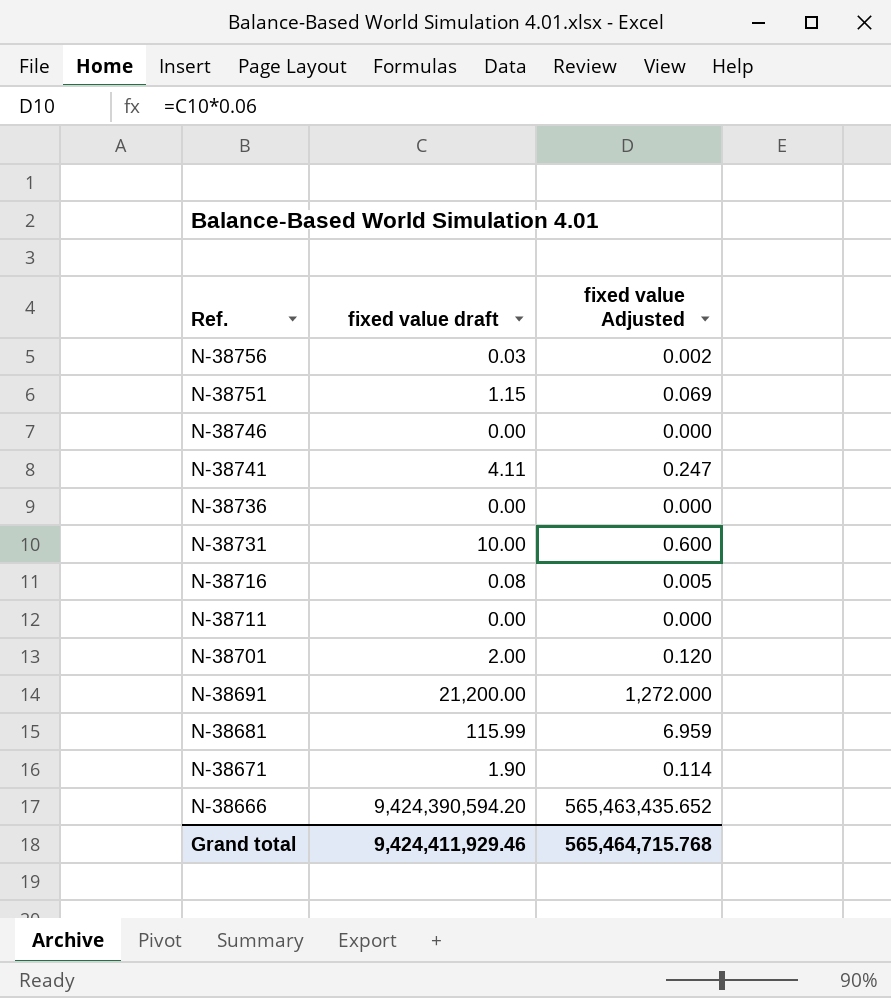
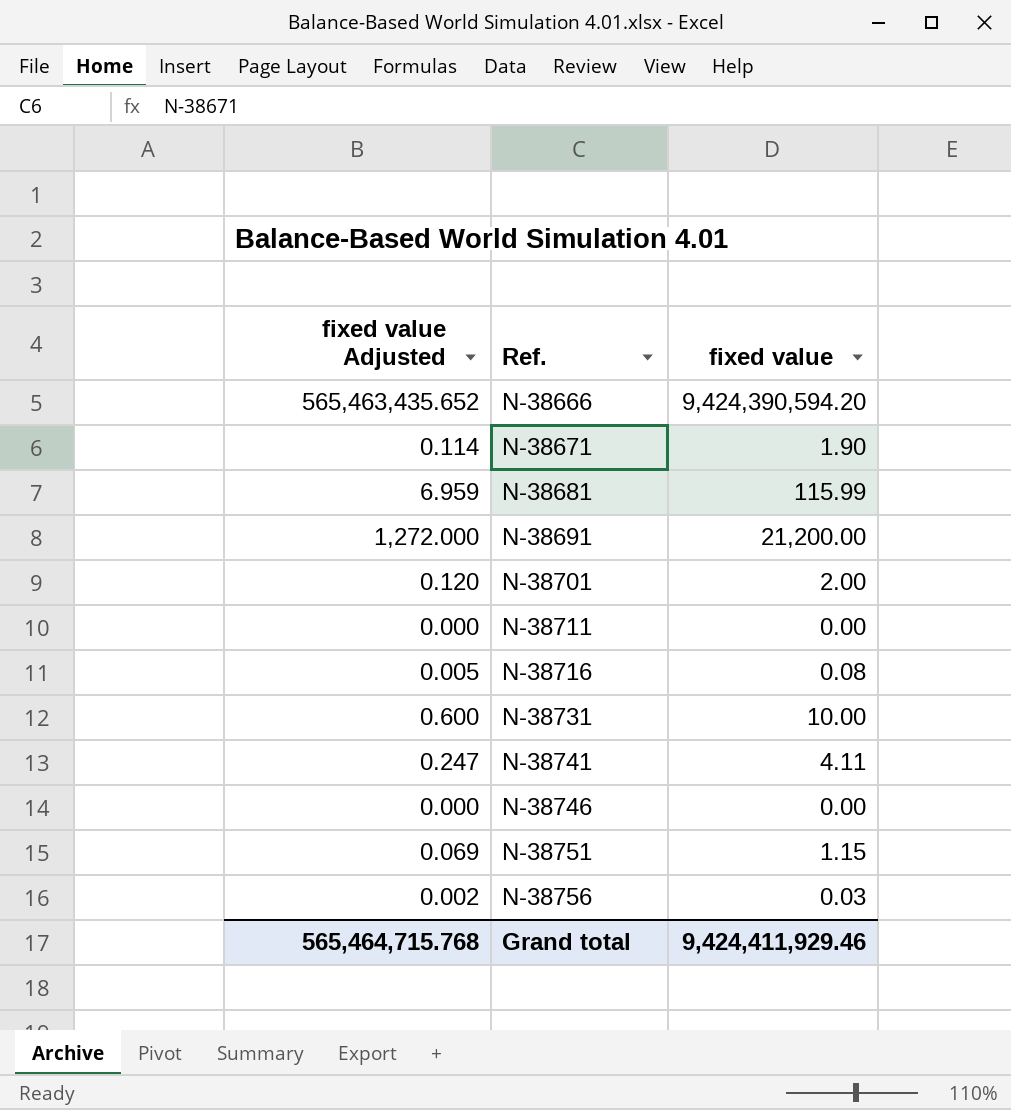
row order: Ref. descending -> Ref. ascending
column fixed value Adjusted | position: 3 -> 1
column name: fixed value draft -> fixed value
row N-38736: 0.00 | 0.000 -> none

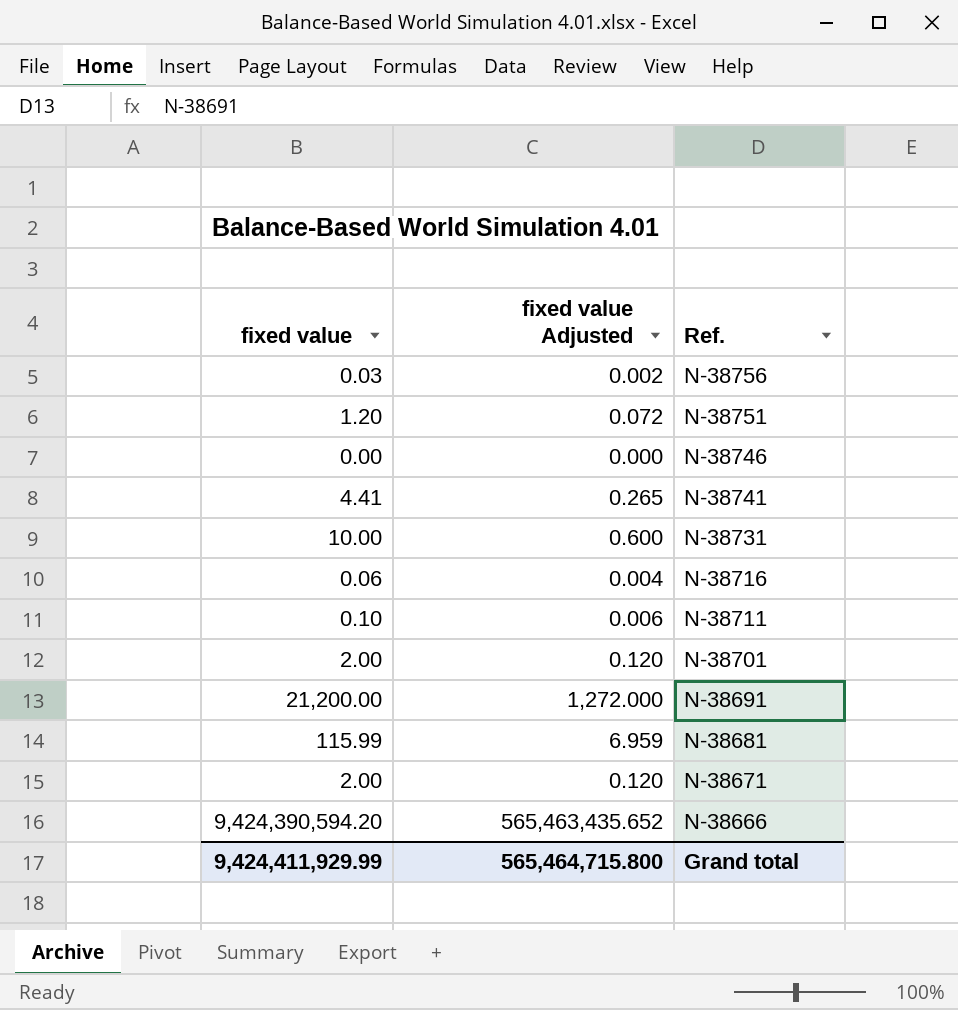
row order: Ref. ascending -> Ref. descending
column fixed value | position: 3 -> 1
N-38751 | fixed value: 1.15 -> 1.20
N-38751 | fixed value Adjusted: 0.069 -> 0.072
N-38741 | fixed value: 4.11 -> 4.41
N-38741 | fixed value Adjusted: 0.247 -> 0.265
N-38716 | fixed value: 0.08 -> 0.06
N-38716 | fixed value Adjusted: 0.005 -> 0.004
N-38711 | fixed value: 0.00 -> 0.10
N-38711 | fixed value Adjusted: 0.000 -> 0.006
N-38671 | fixed value: 1.90 -> 2.00
N-38671 | fixed value Adjusted: 0.114 -> 0.120
Grand total | fixed value: 9,424,411,929.46 -> 9,424,411,929.99
Grand total | fixed value Adjusted: 565,464,715.768 -> 565,464,715.800

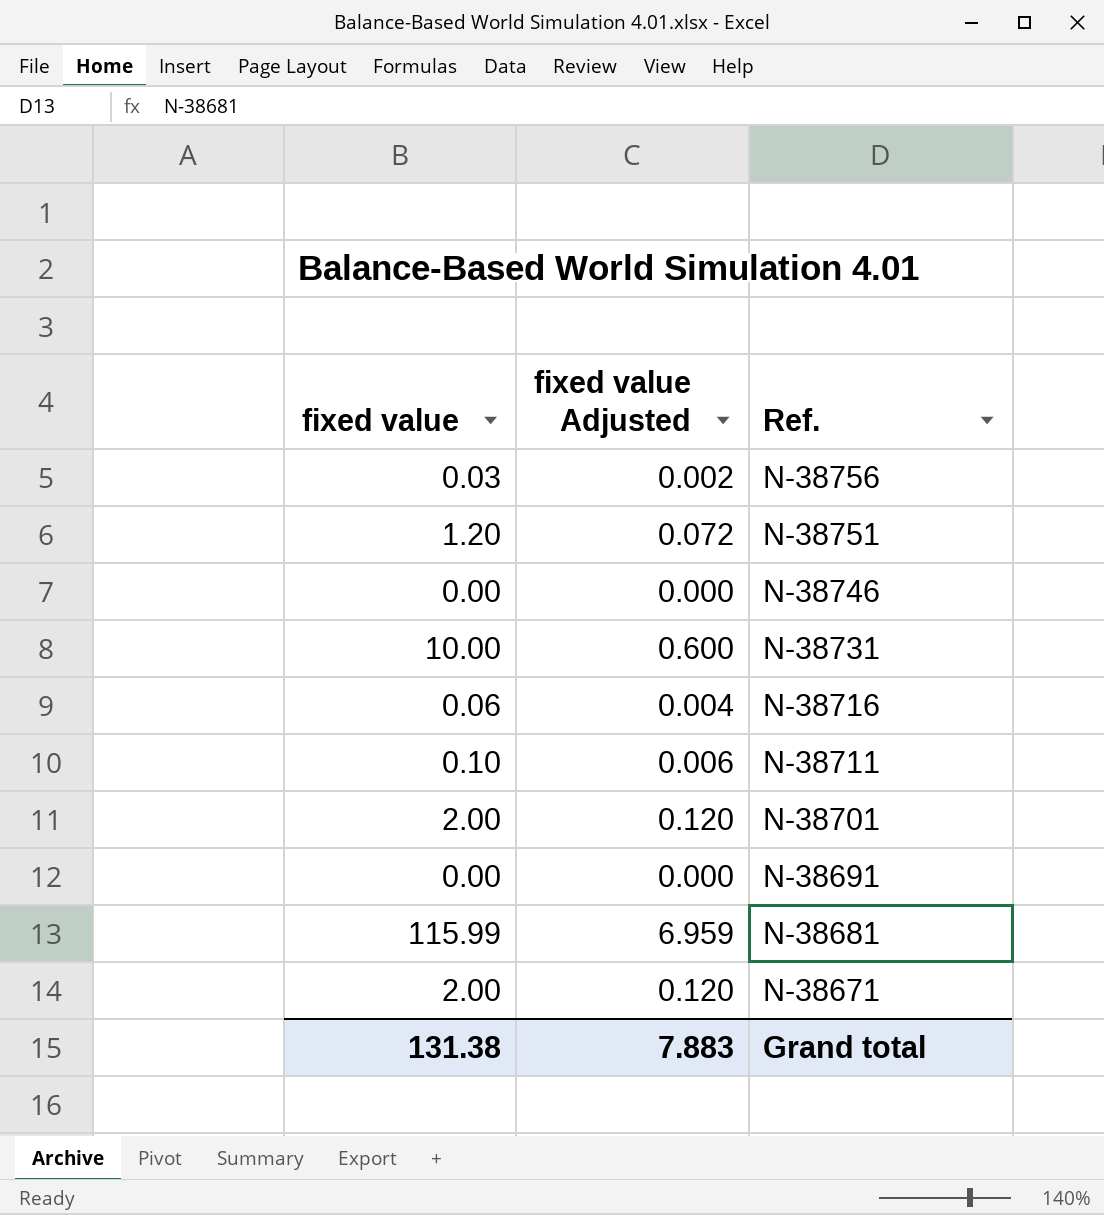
row N-38741: 4.41 | 0.265 -> none
row N-38666: 9,424,390,594.20 | 565,463,435.652 -> none
N-38691 | fixed value: 21,200.00 -> 0.00
N-38691 | fixed value Adjusted: 1,272.000 -> 0.000
Grand total | fixed value: 9,424,411,929.99 -> 131.38
Grand total | fixed value Adjusted: 565,464,715.800 -> 7.883

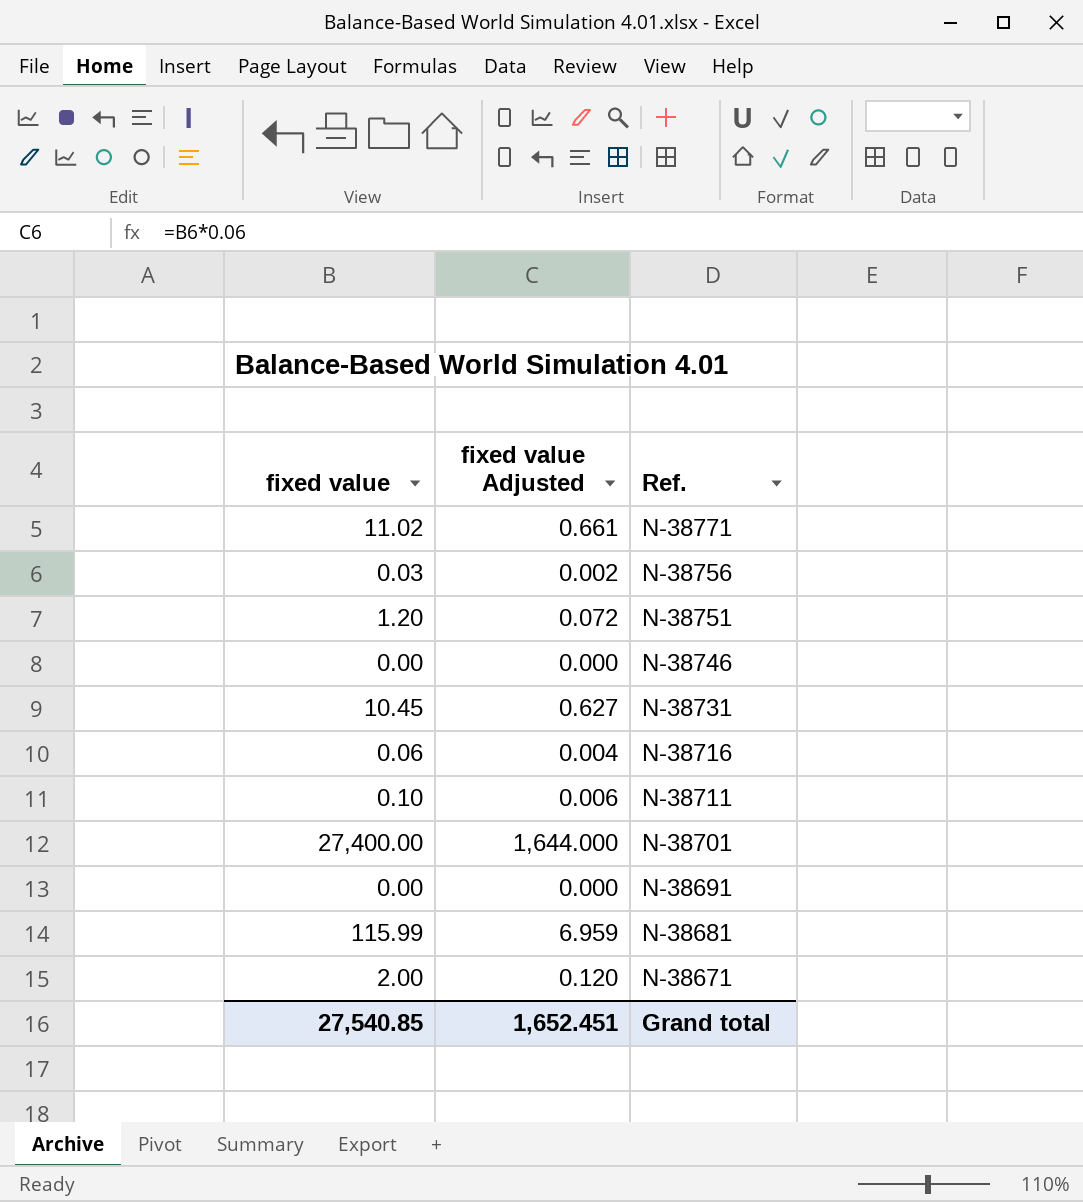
row N-38771: none -> 11.02 | 0.661
N-38731 | fixed value: 10.00 -> 10.45
N-38731 | fixed value Adjusted: 0.600 -> 0.627
N-38701 | fixed value: 2.00 -> 27,400.00
N-38701 | fixed value Adjusted: 0.120 -> 1,644.000
Grand total | fixed value: 131.38 -> 27,540.85
Grand total | fixed value Adjusted: 7.883 -> 1,652.451

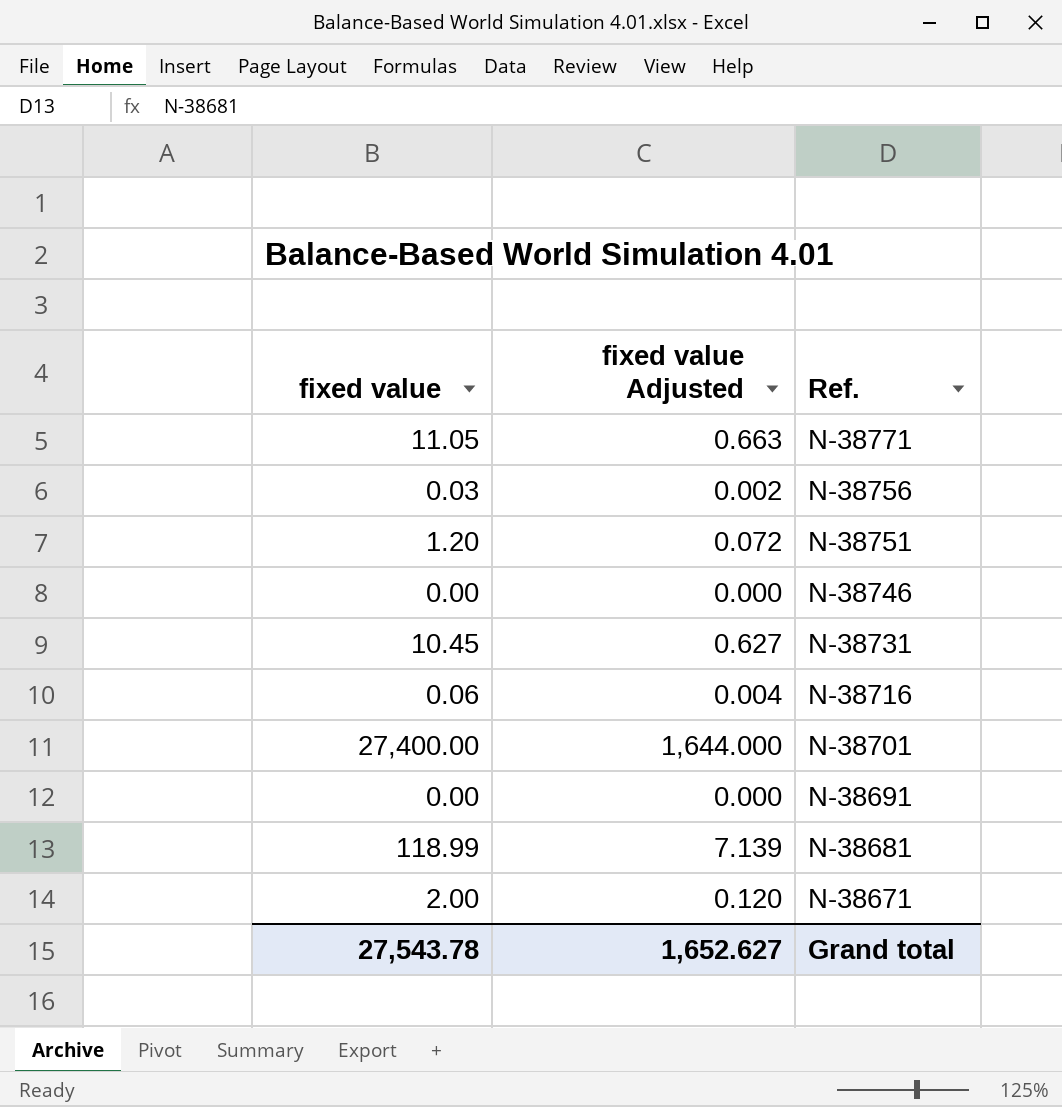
row N-38711: 0.10 | 0.006 -> none
N-38771 | fixed value: 11.02 -> 11.05
N-38771 | fixed value Adjusted: 0.661 -> 0.663
N-38681 | fixed value: 115.99 -> 118.99
N-38681 | fixed value Adjusted: 6.959 -> 7.139
Grand total | fixed value: 27,540.85 -> 27,543.78
Grand total | fixed value Adjusted: 1,652.451 -> 1,652.627

